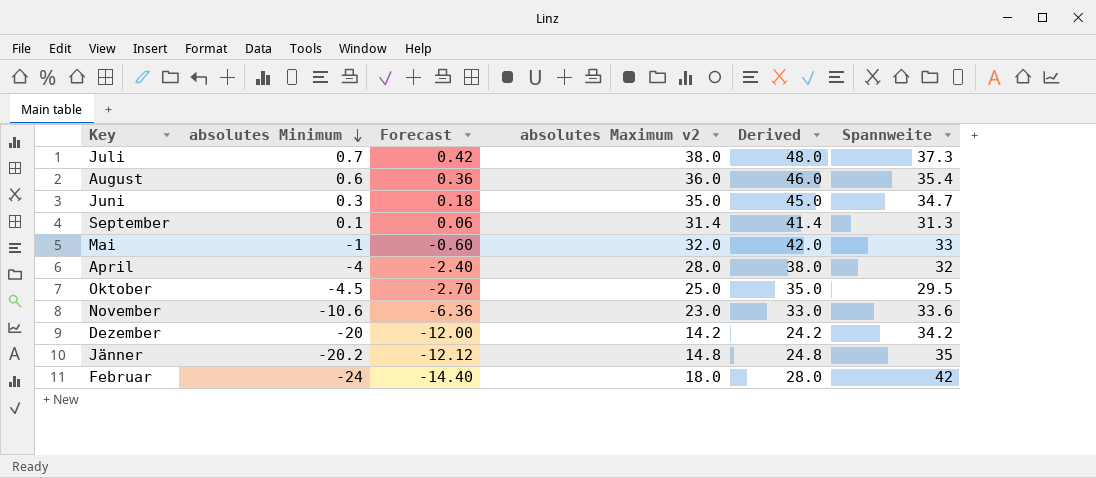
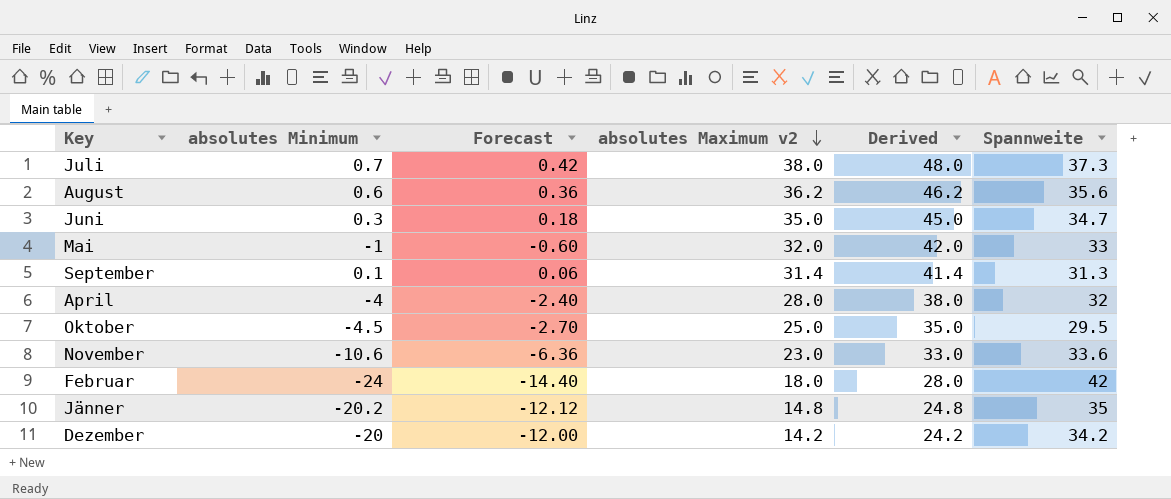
row order: absolutes Minimum descending -> absolutes Maximum v2 descending
August | absolutes Maximum v2: 36.0 -> 36.2
August | Derived: 46.0 -> 46.2
August | Spannweite: 35.4 -> 35.6

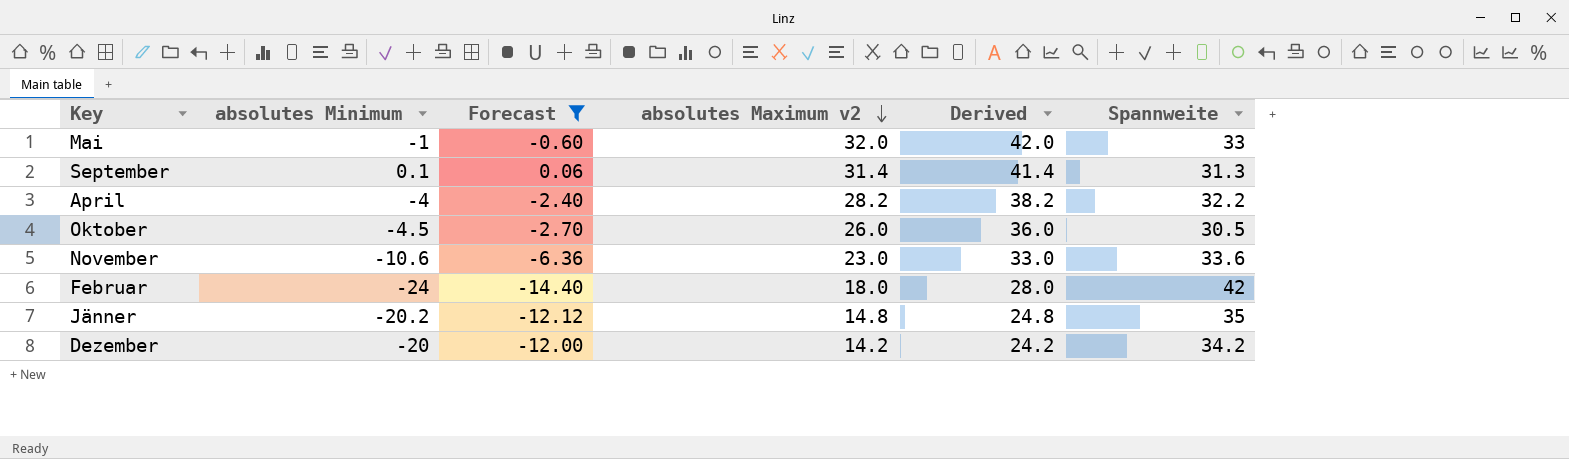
filter: none -> Forecast <= 0.06
April | absolutes Maximum v2: 28.0 -> 28.2
April | Derived: 38.0 -> 38.2
April | Spannweite: 32 -> 32.2
Oktober | absolutes Maximum v2: 25.0 -> 26.0
Oktober | Derived: 35.0 -> 36.0
Oktober | Spannweite: 29.5 -> 30.5

